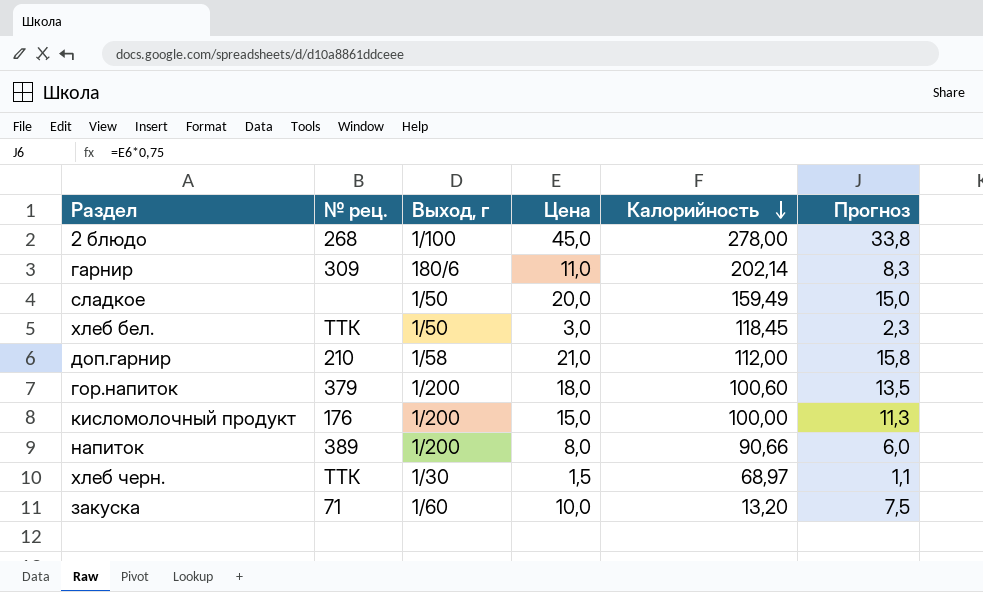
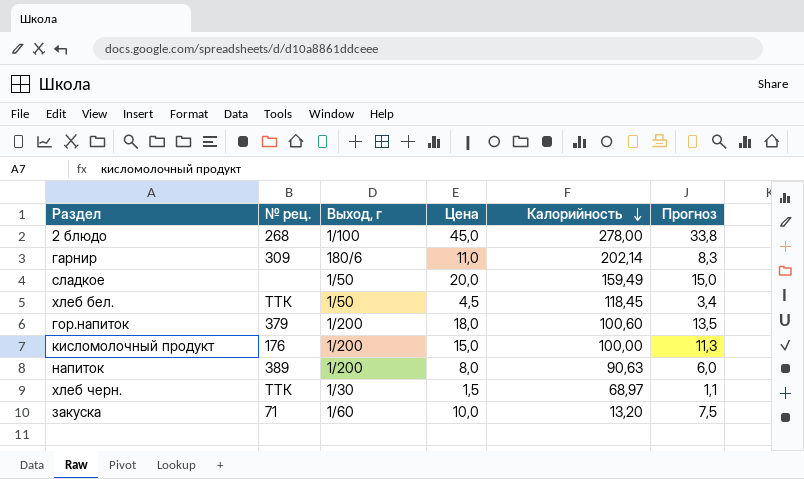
row доп.гарнир: 210 | 1/58 | 21,0 | 112,00 | 15,8 -> none
хлеб бел. | Цена: 3,0 -> 4,5
хлеб бел. | Прогноз: 2,3 -> 3,4
напиток | Калорийность: 90,66 -> 90,63

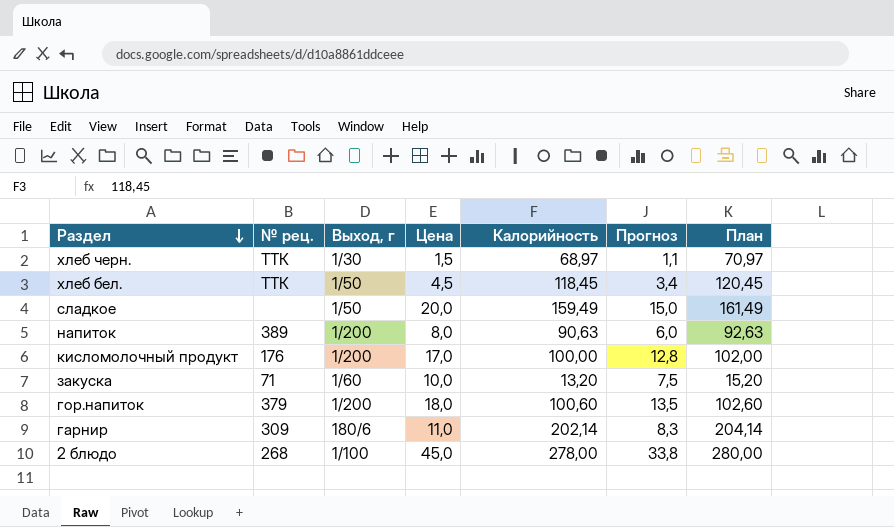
row order: Калорийность descending -> Раздел descending
column План | formula: none -> [Калорийность] + 2
кисломолочный продукт | Цена: 15,0 -> 17,0
кисломолочный продукт | Прогноз: 11,3 -> 12,8

